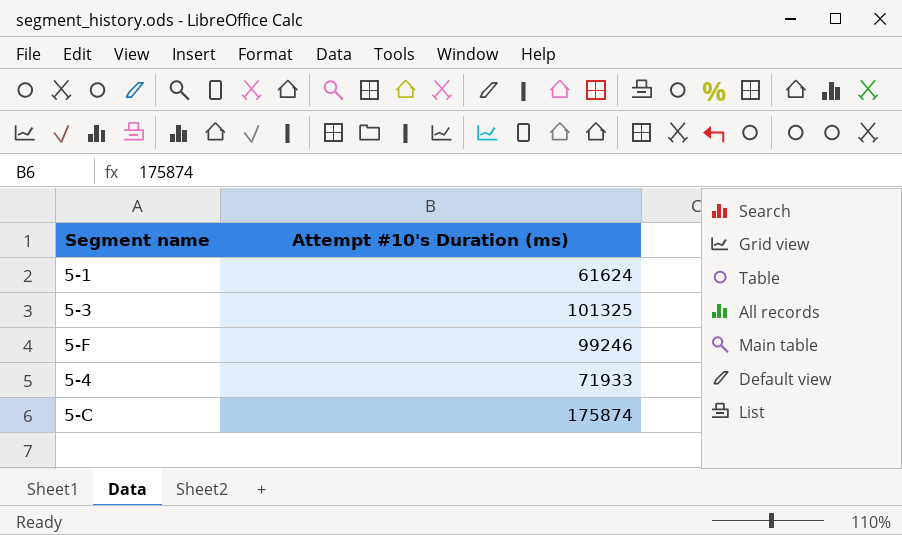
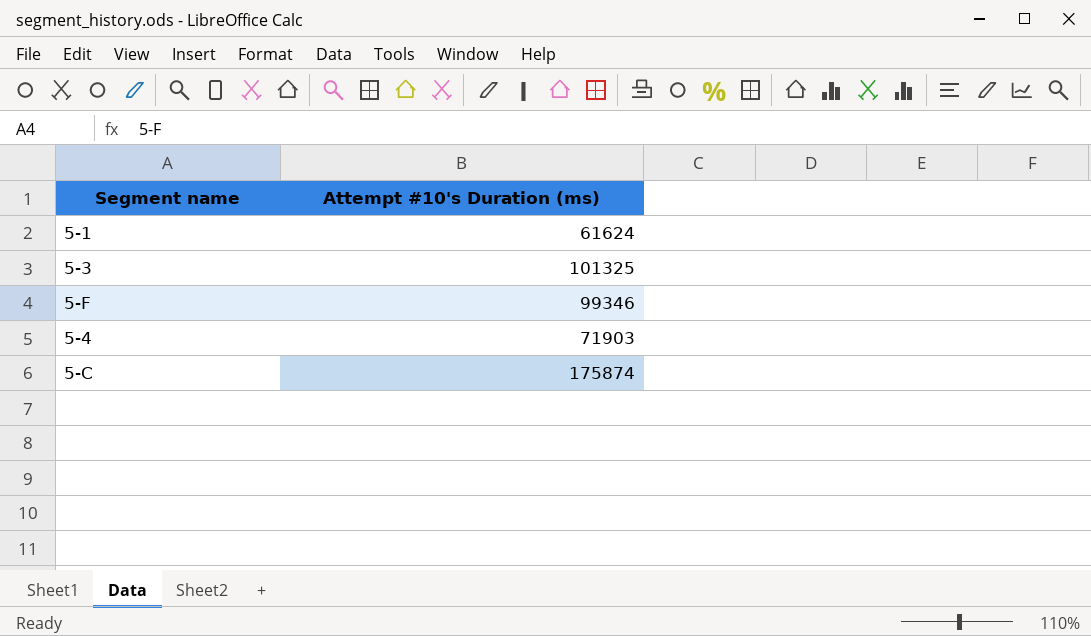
5-F | Attempt #10's Duration (ms): 99246 -> 99346
5-4 | Attempt #10's Duration (ms): 71933 -> 71903

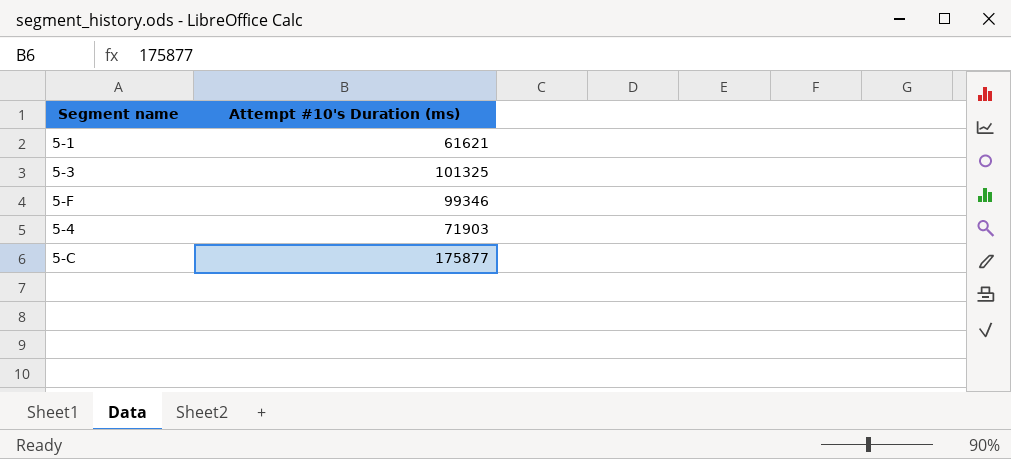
5-1 | Attempt #10's Duration (ms): 61624 -> 61621
5-C | Attempt #10's Duration (ms): 175874 -> 175877

